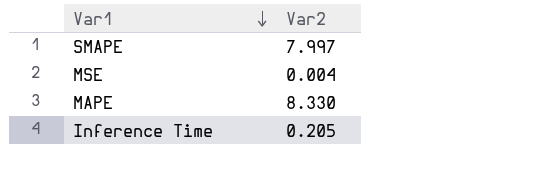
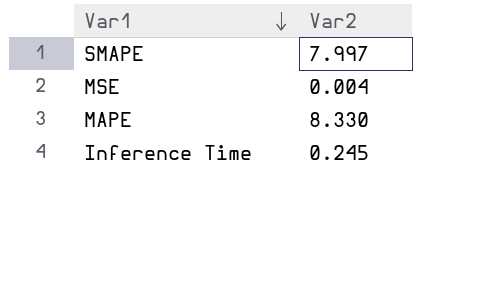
Inference Time | Var2: 0.205 -> 0.245

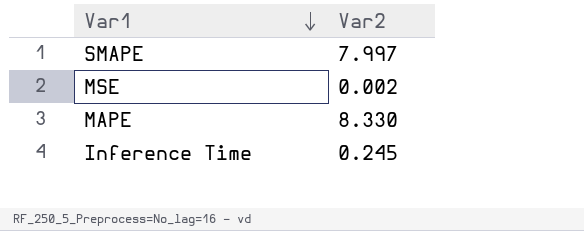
MSE | Var2: 0.004 -> 0.002

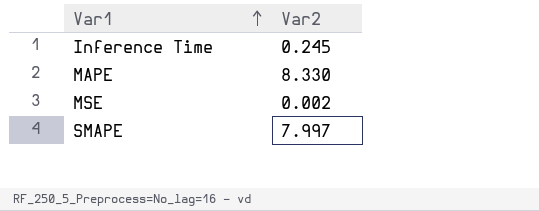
row order: Var1 descending -> Var1 ascending

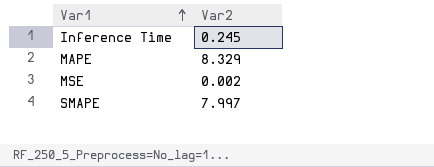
MAPE | Var2: 8.330 -> 8.329

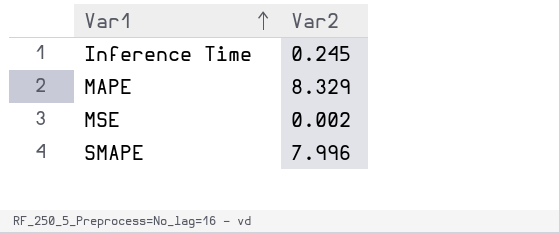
SMAPE | Var2: 7.997 -> 7.996

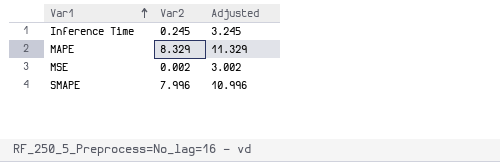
column Adjusted | formula: none -> [Var2] + 3

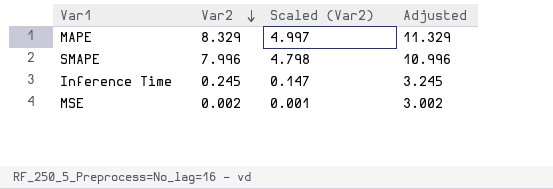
row order: Var1 ascending -> Var2 descending
column Scaled (Var2) | formula: none -> [Var2] * 0.6

